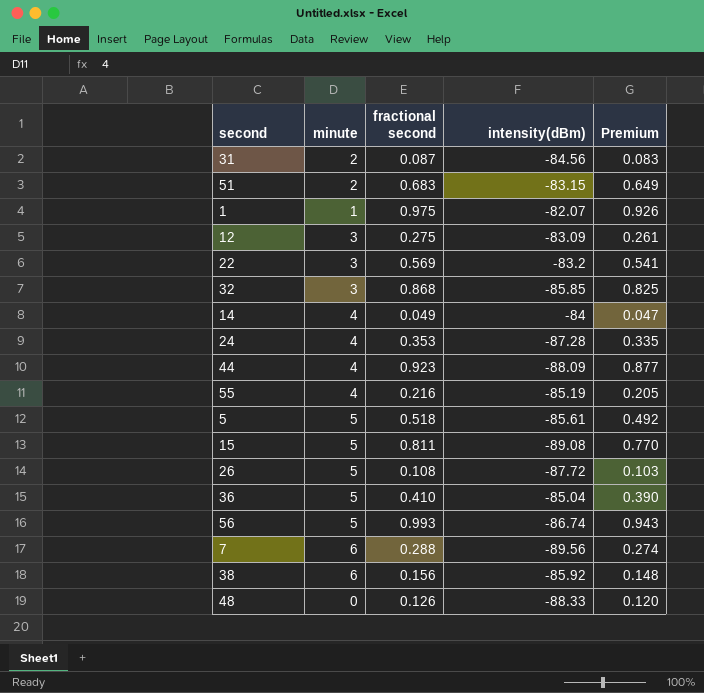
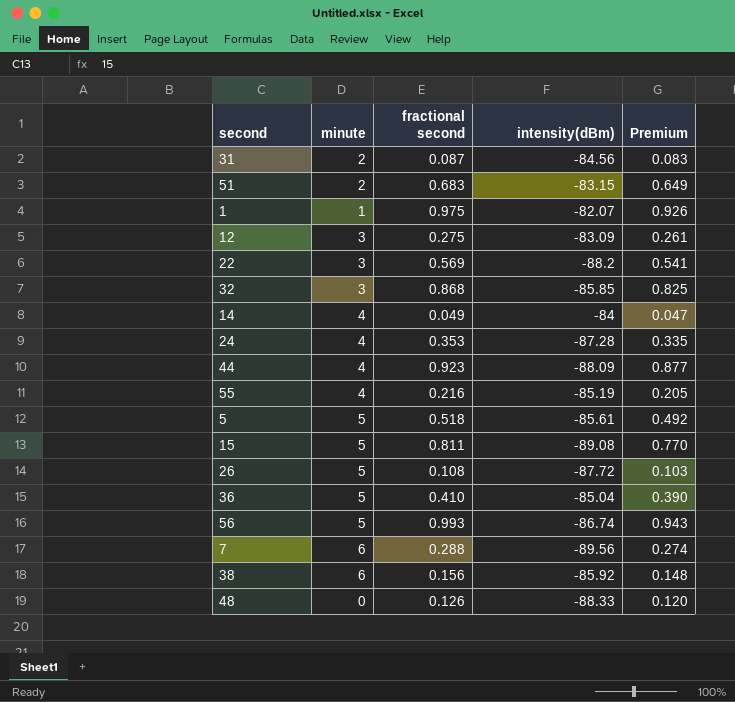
22 | intensity(dBm): -83.2 -> -88.2

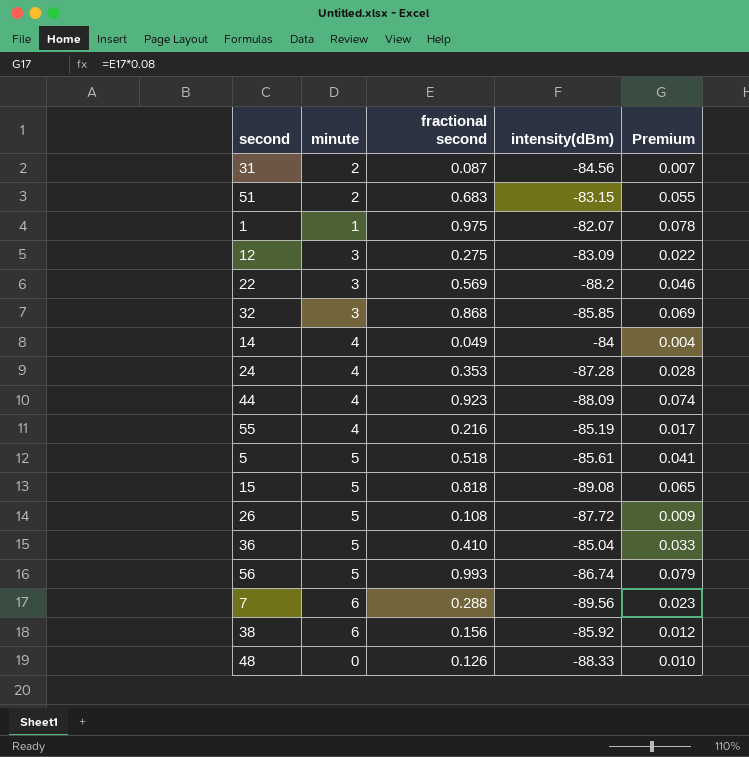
column Premium | formula: [fractional second] * 0.95 -> [fractional second] * 0.08
15 | fractional second: 0.811 -> 0.818

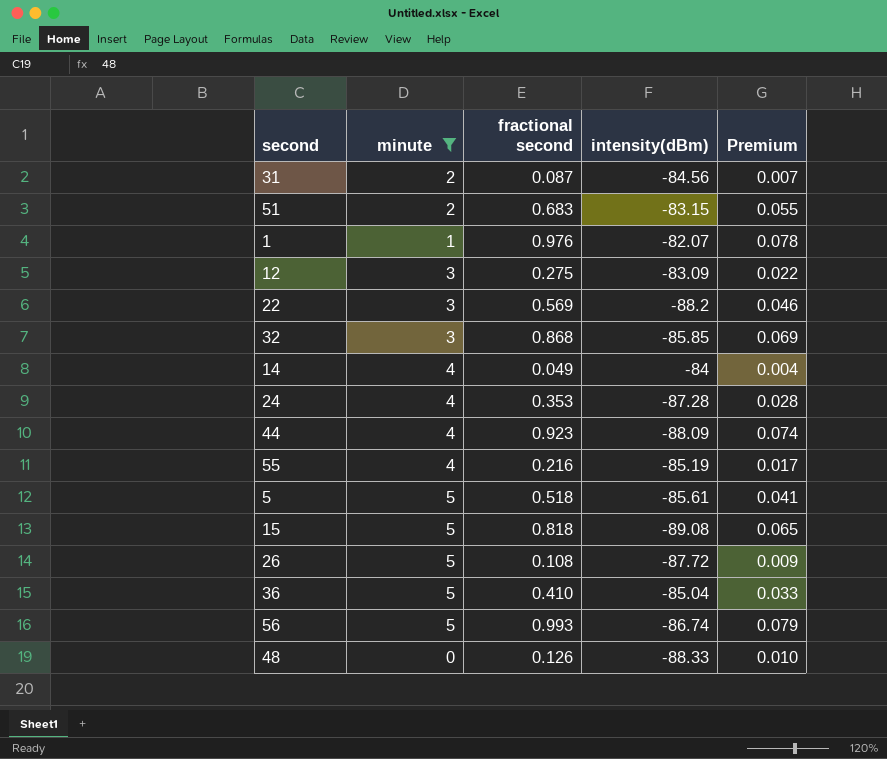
filter: none -> minute != 6
1 | fractional second: 0.975 -> 0.976

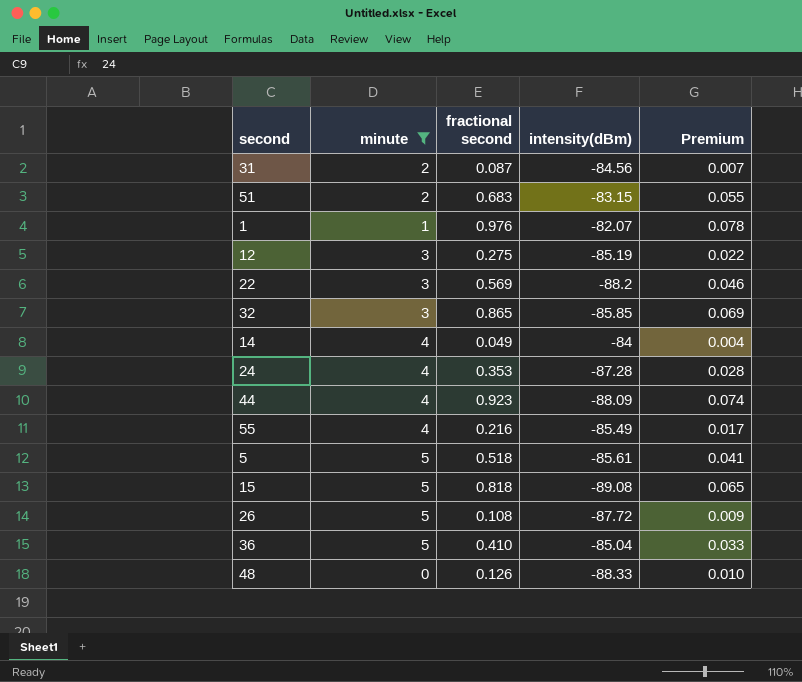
row 56: 5 | 0.993 | -86.74 | 0.079 -> none
12 | intensity(dBm): -83.09 -> -85.19
32 | fractional second: 0.868 -> 0.865
55 | intensity(dBm): -85.19 -> -85.49

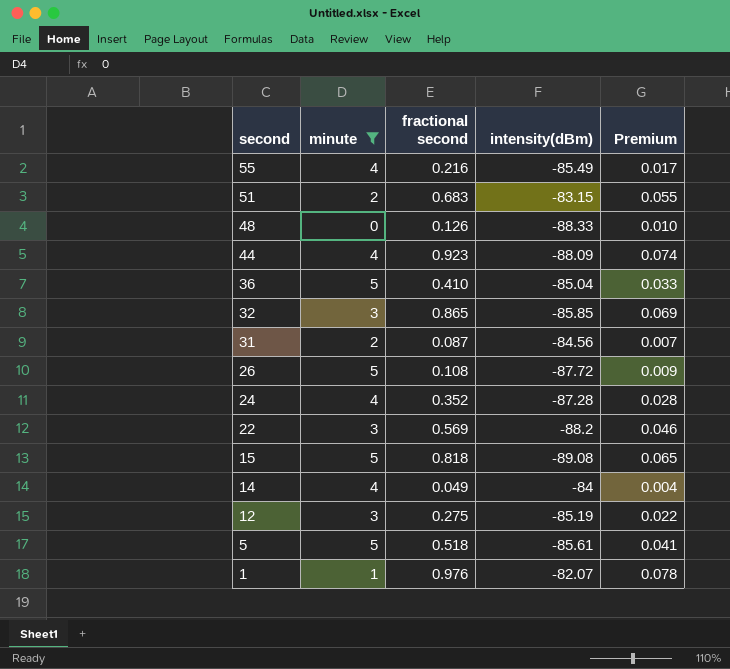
row order: none -> second descending
24 | fractional second: 0.353 -> 0.352

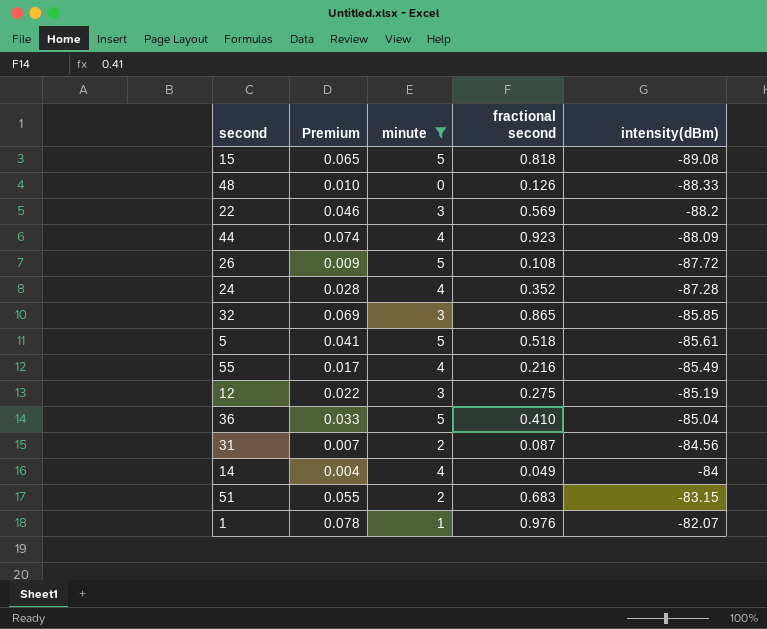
row order: second descending -> intensity(dBm) ascending
column Premium | position: 5 -> 2

